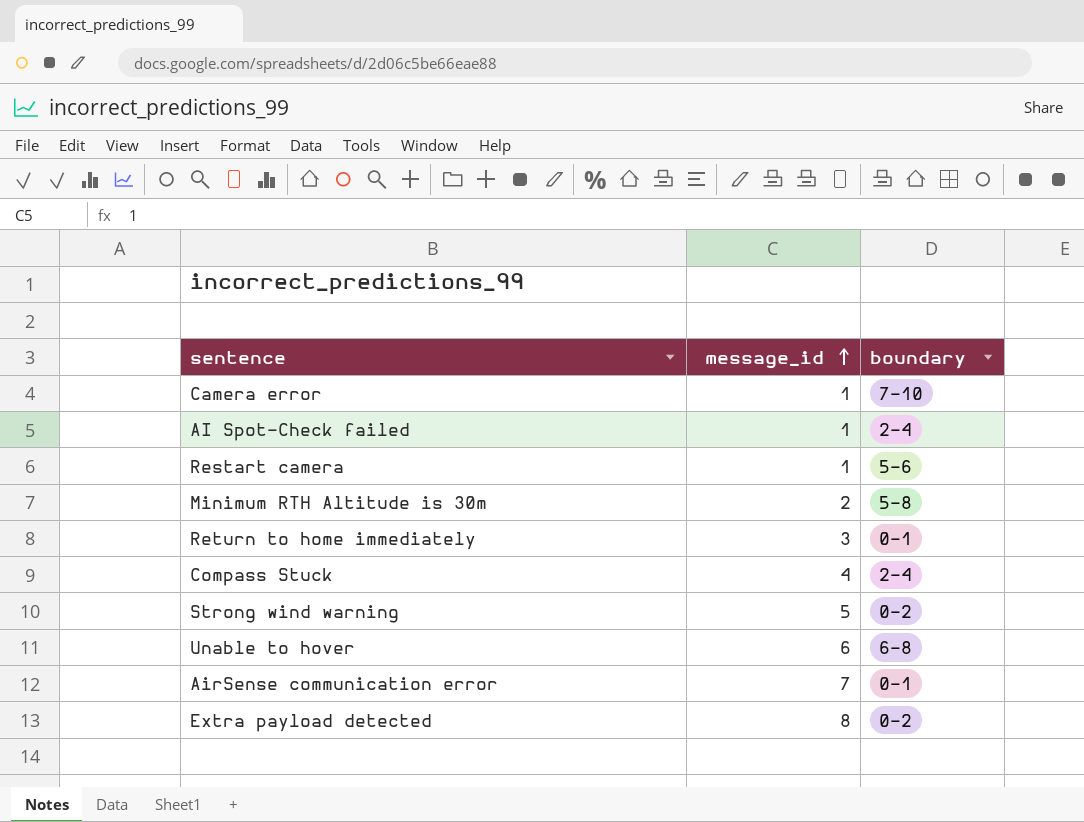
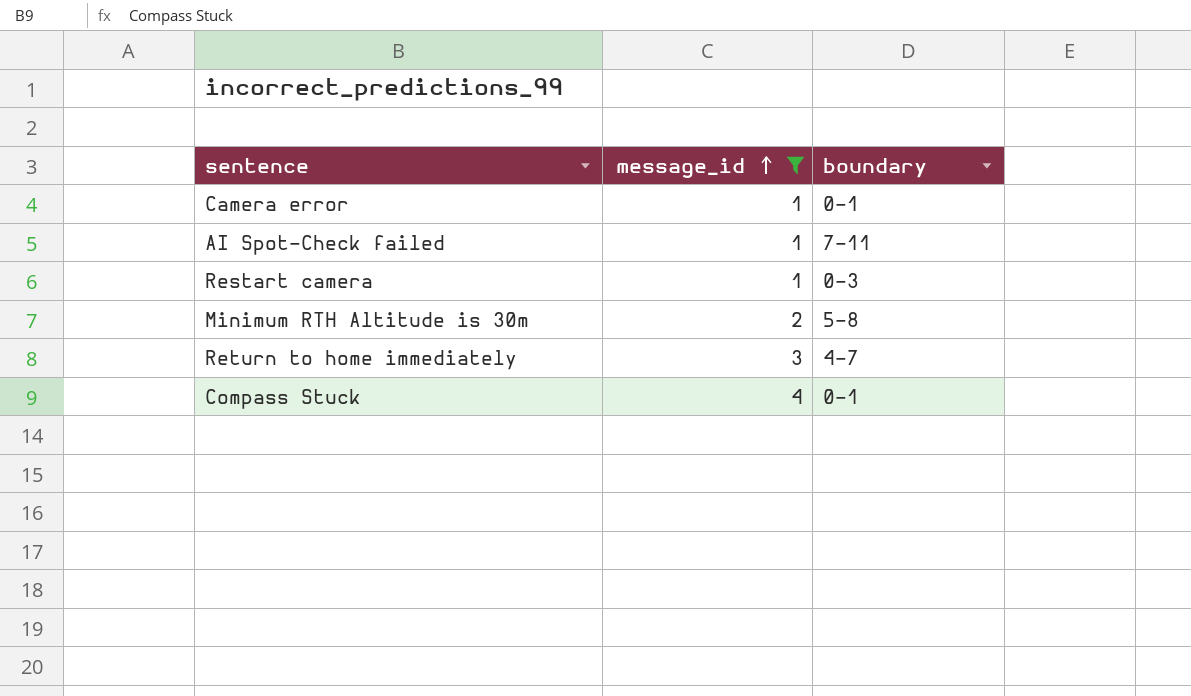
filter: none -> message_id <= 4
Camera error | boundary: 7-10 -> 0-1
AI Spot-Check failed | boundary: 2-4 -> 7-11
Restart camera | boundary: 5-6 -> 0-3
Return to home immediately | boundary: 0-1 -> 4-7
Compass Stuck | boundary: 2-4 -> 0-1

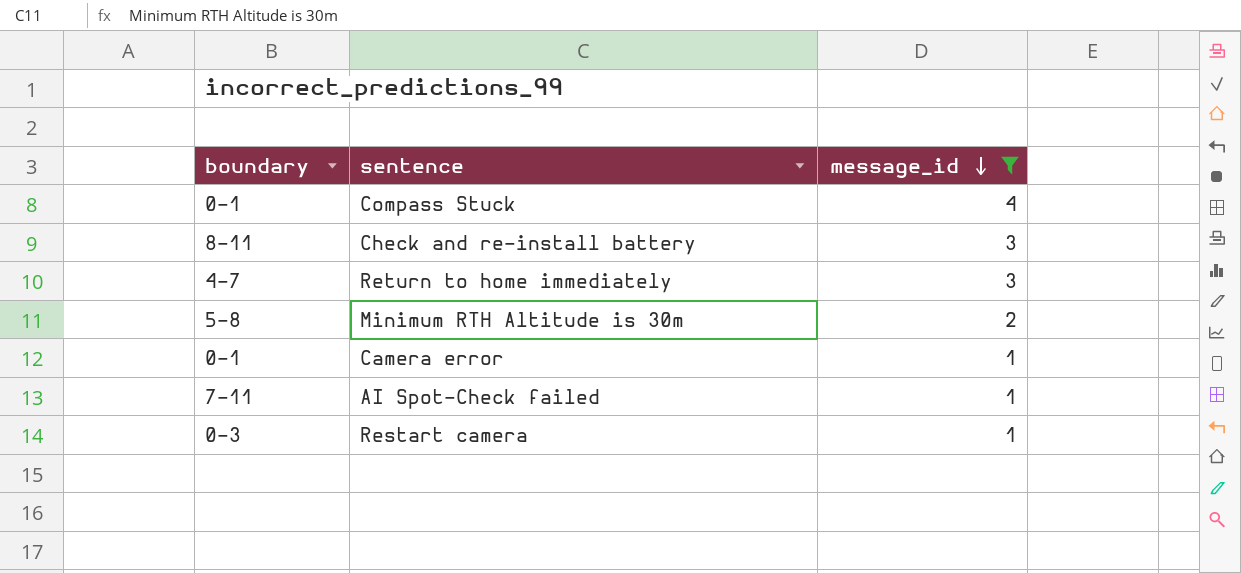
row order: message_id ascending -> message_id descending
column boundary | position: 3 -> 1
row Check and re-install battery: none -> 8-11 | 3

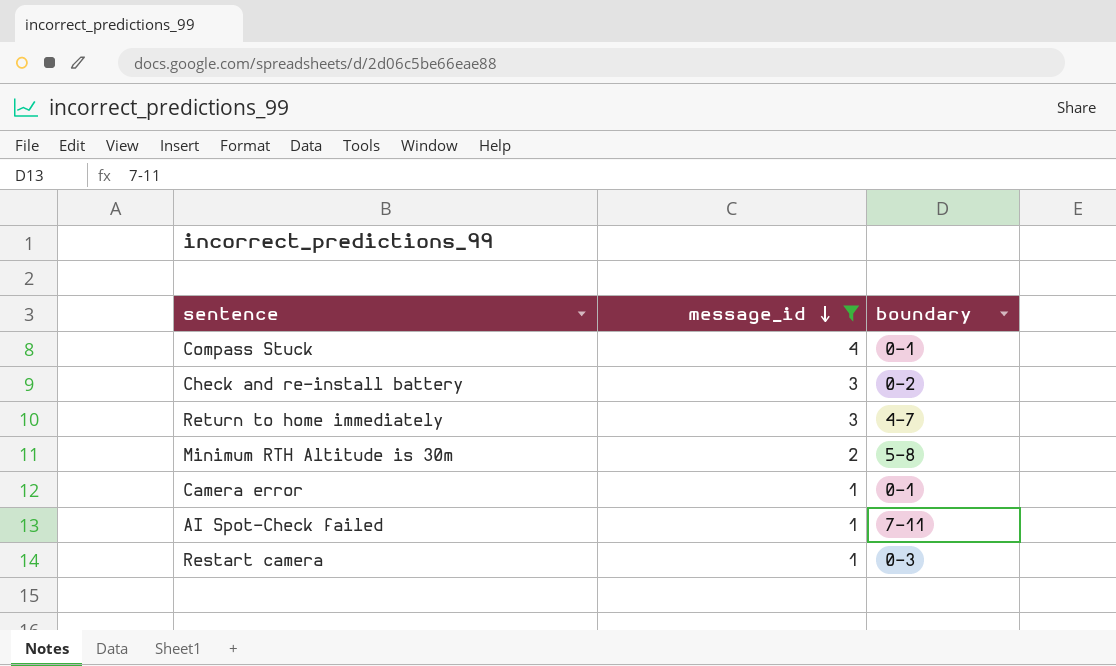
column boundary | position: 1 -> 3
Check and re-install battery | boundary: 8-11 -> 0-2

